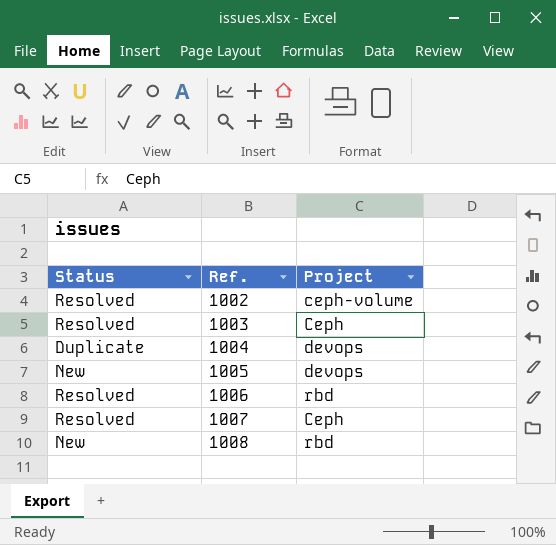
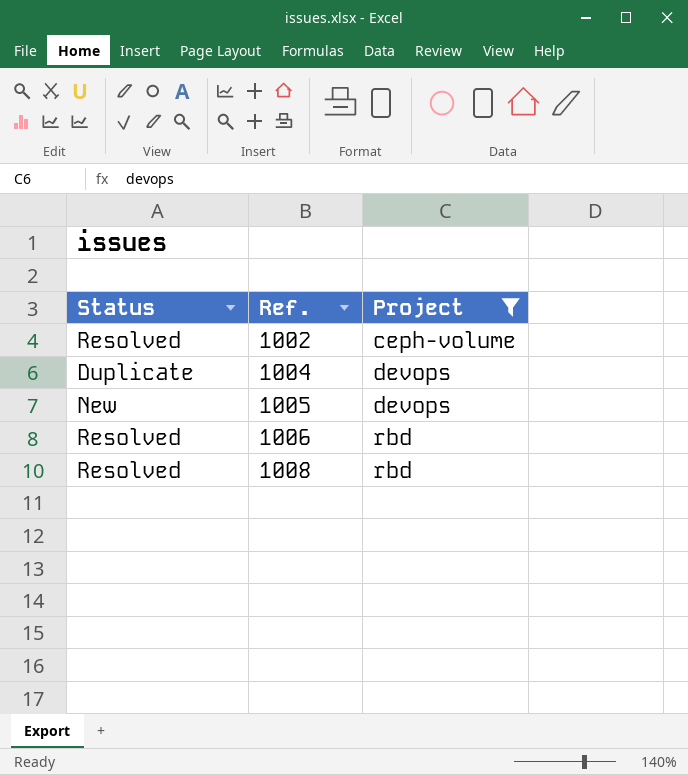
filter: none -> Project != Ceph
1008 | Status: New -> Resolved

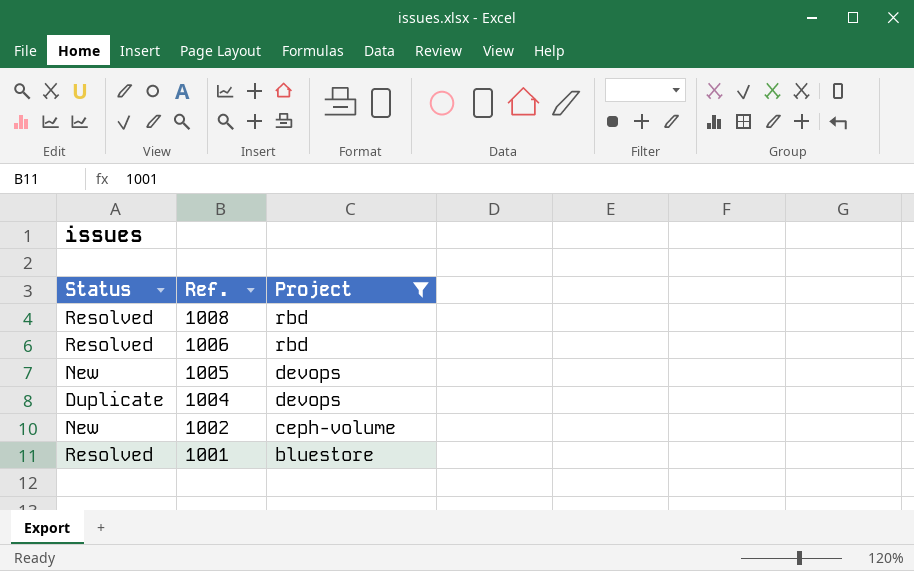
row order: Ref. ascending -> Ref. descending
1002 | Status: Resolved -> New
row 1001: none -> Resolved | bluestore

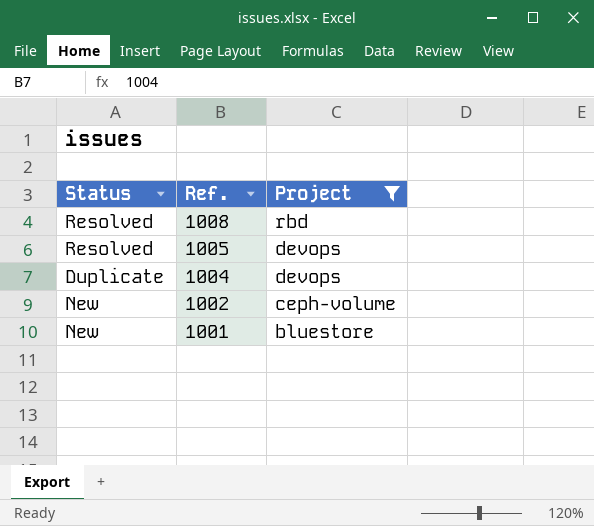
row 1006: Resolved | rbd -> none
1005 | Status: New -> Resolved
1001 | Status: Resolved -> New

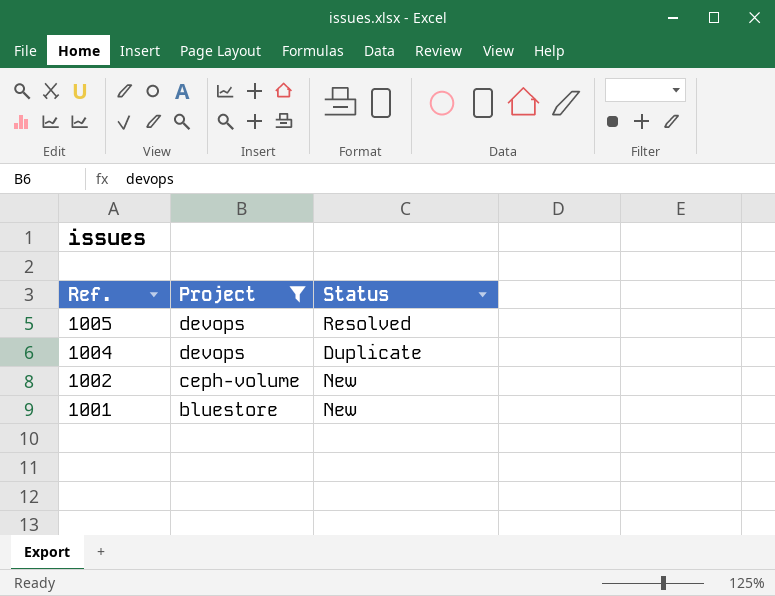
column Status | position: 1 -> 3
row 1008: Resolved | rbd -> none

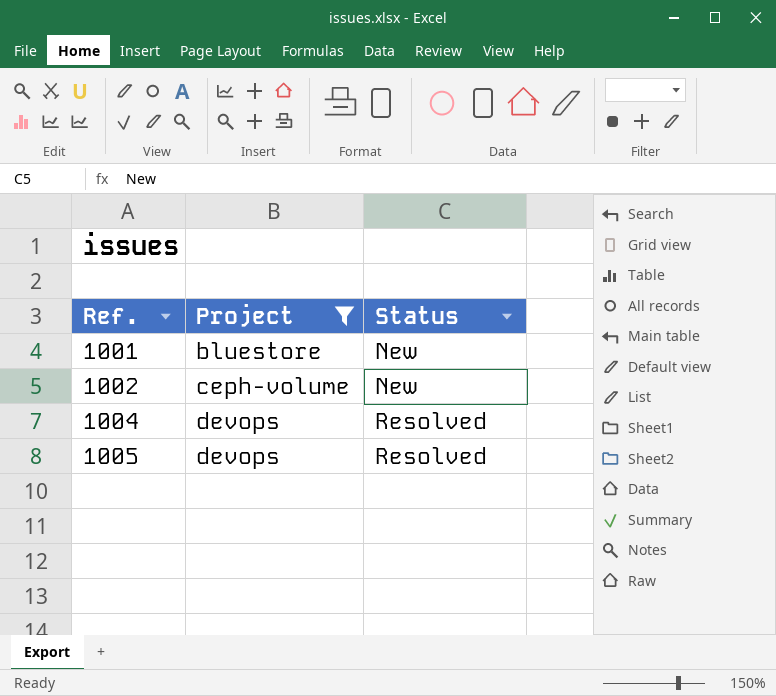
row order: Ref. descending -> Ref. ascending
1004 | Status: Duplicate -> Resolved

